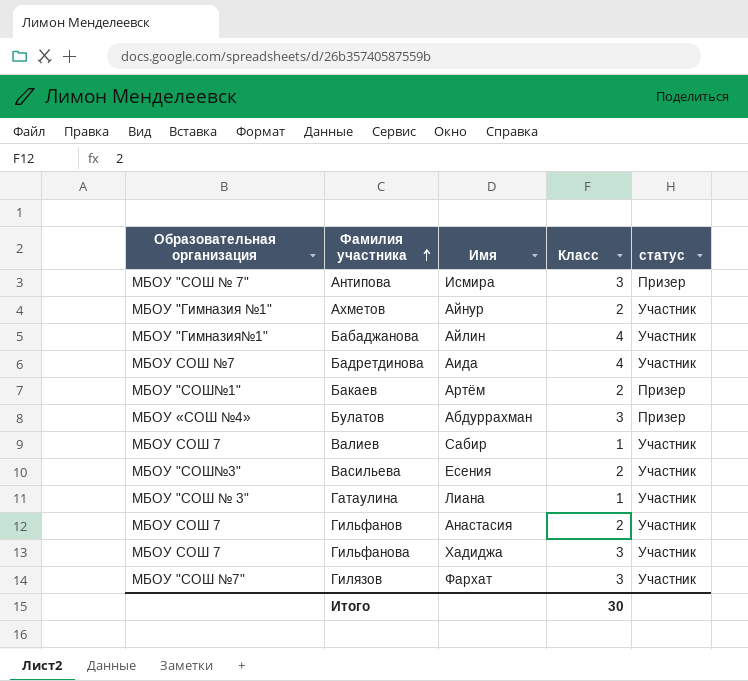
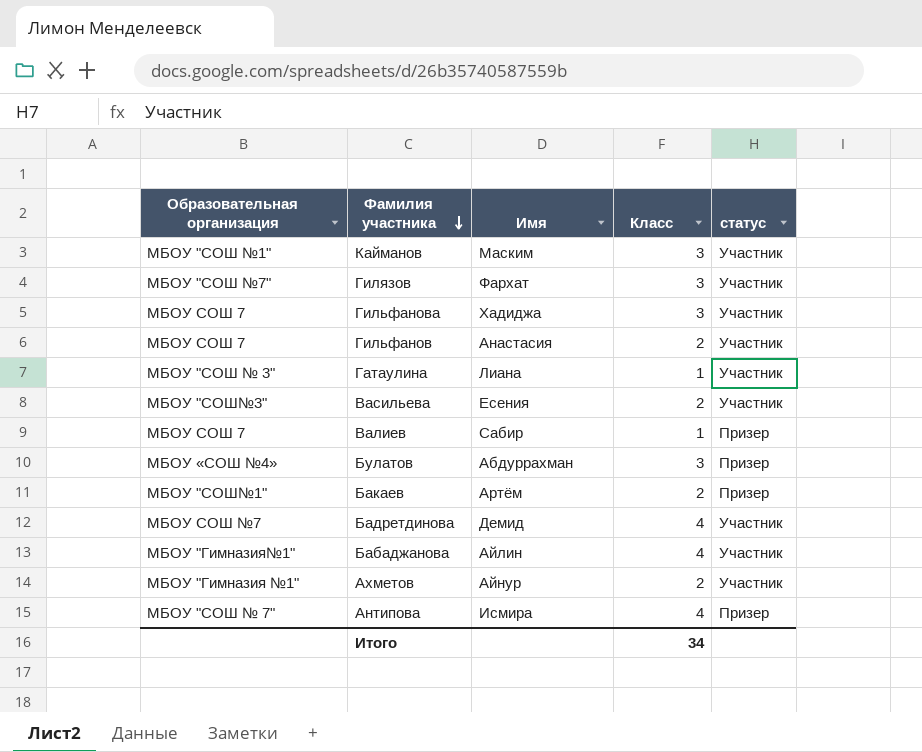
row order: Фамилия участника ascending -> Фамилия участника descending
row Кайманов: none -> МБОУ "СОШ №1" | Маским | 3 | Участник
Валиев | статус: Участник -> Призер
Бадретдинова | Имя: Аида -> Демид
Антипова | Класс: 3 -> 4
Итого | Класс: 30 -> 34

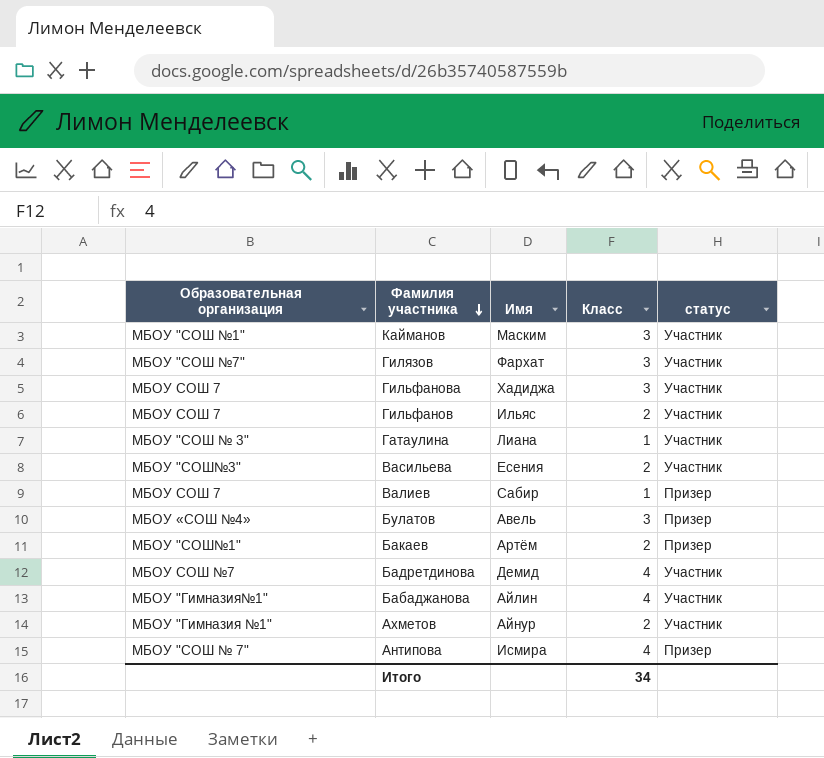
Гильфанов | Имя: Анастасия -> Ильяс
Булатов | Имя: Абдуррахман -> Авель

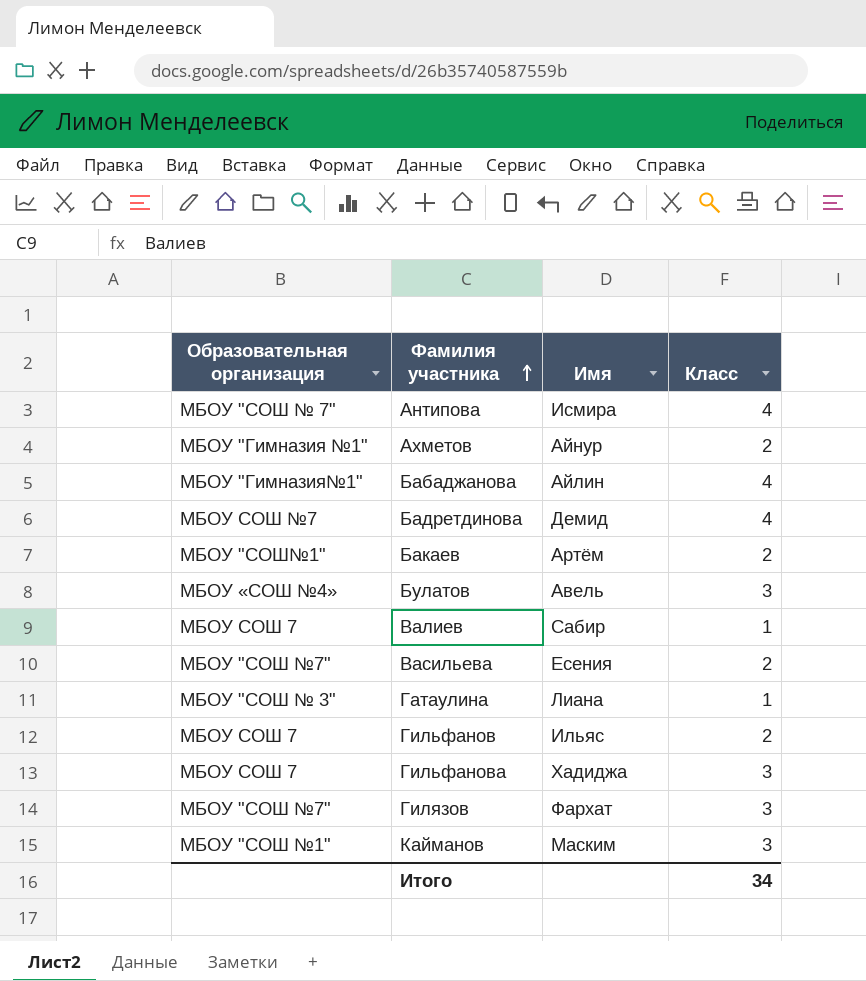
row order: Фамилия участника descending -> Фамилия участника ascending
column статус | position: 5 -> none
Васильева | Образовательная организация: МБОУ "СОШ№3" -> МБОУ "СОШ №7"

